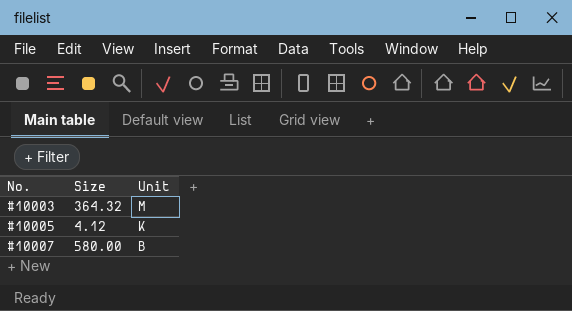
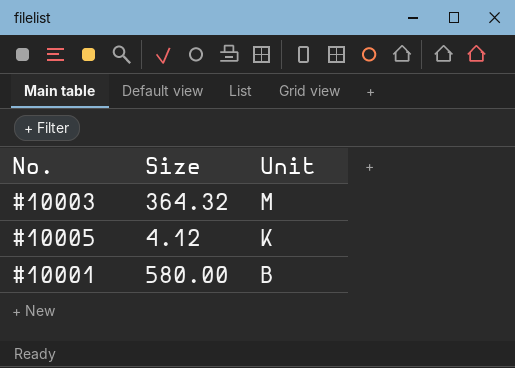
row #10007: 580.00 | B -> none
row #10001: none -> 580.00 | B

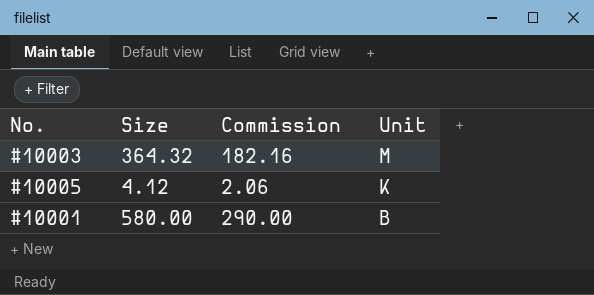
column Commission | formula: none -> [Size] * 0.5

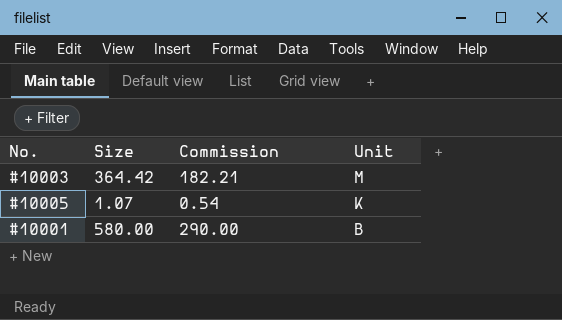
#10003 | Size: 364.32 -> 364.42
#10003 | Commission: 182.16 -> 182.21
#10005 | Size: 4.12 -> 1.07
#10005 | Commission: 2.06 -> 0.54

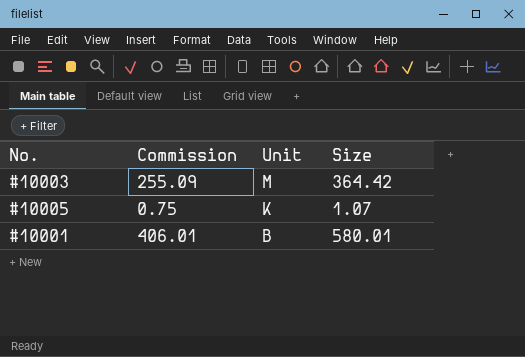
column Commission | formula: [Size] * 0.5 -> [Size] * 0.7
column Size | position: 2 -> 4
#10001 | Size: 580.00 -> 580.01

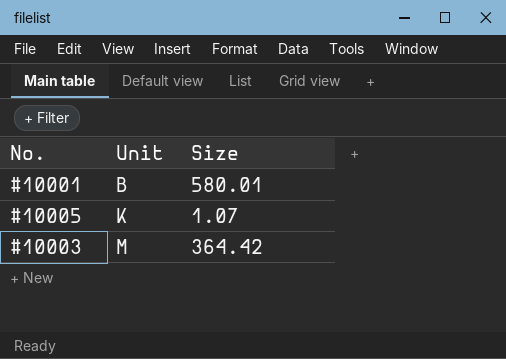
row order: Unit descending -> Unit ascending
column Commission | formula: [Size] * 0.7 -> none

